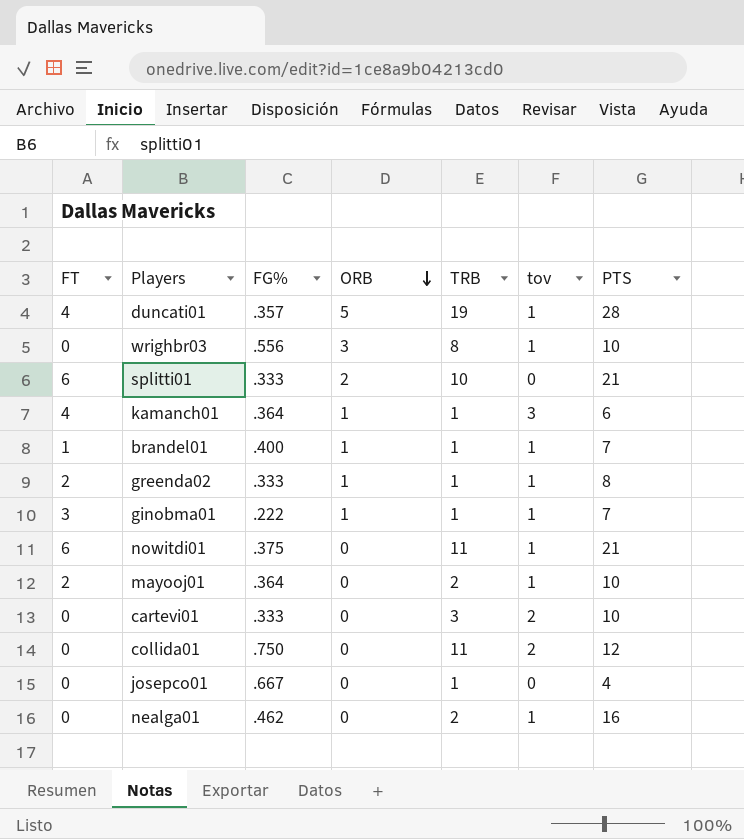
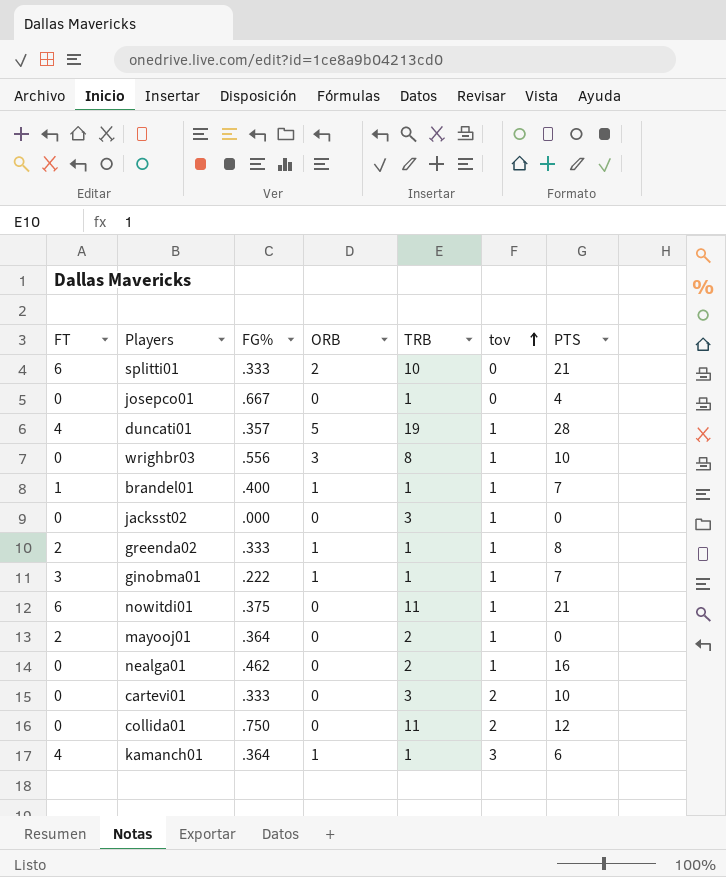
row order: ORB descending -> tov ascending
row jacksst02: none -> 0 | .000 | 0 | 3 | 1 | 0
mayooj01 | PTS: 10 -> 0

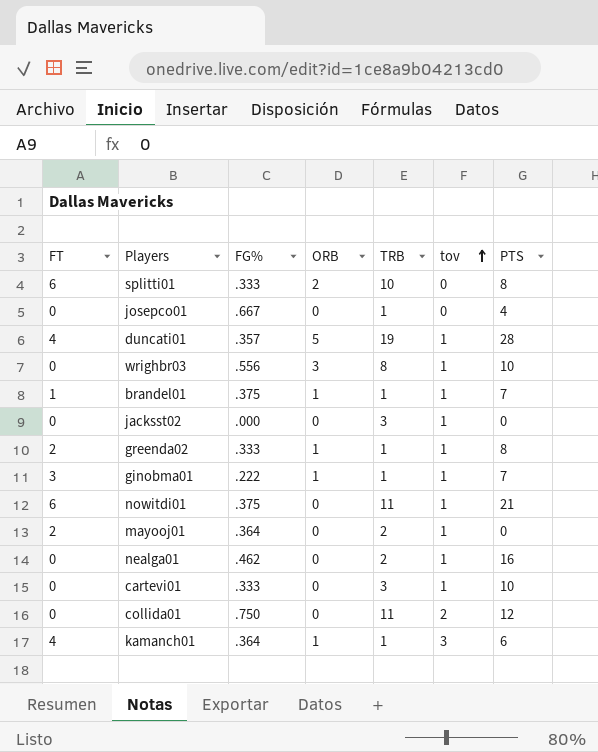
splitti01 | PTS: 21 -> 8
brandel01 | FG%: .400 -> .375
cartevi01 | tov: 2 -> 1

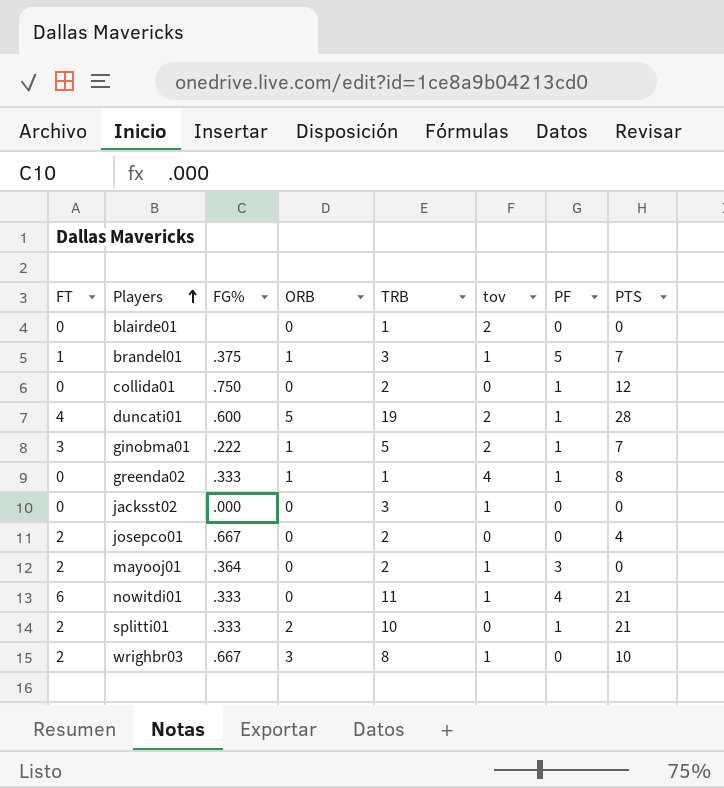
row order: tov ascending -> Players ascending
column PF | position: none -> 7
row nealga01: 0 | .462 | 0 | 2 | 1 | 16 -> none
row cartevi01: 0 | .333 | 0 | 3 | 1 | 10 -> none
row kamanch01: 4 | .364 | 1 | 1 | 3 | 6 -> none
row blairde01: none -> 0 | none | 0 | 1 | 2 | 0 | 0
brandel01 | TRB: 1 -> 3
collida01 | TRB: 11 -> 2
collida01 | tov: 2 -> 0
duncati01 | FG%: .357 -> .600
duncati01 | tov: 1 -> 2
ginobma01 | TRB: 1 -> 5
ginobma01 | tov: 1 -> 2
greenda02 | FT: 2 -> 0
greenda02 | tov: 1 -> 4
josepco01 | FT: 0 -> 2
josepco01 | TRB: 1 -> 2
nowitdi01 | FG%: .375 -> .333
splitti01 | FT: 6 -> 2
splitti01 | PTS: 8 -> 21
wrighbr03 | FT: 0 -> 2
wrighbr03 | FG%: .556 -> .667

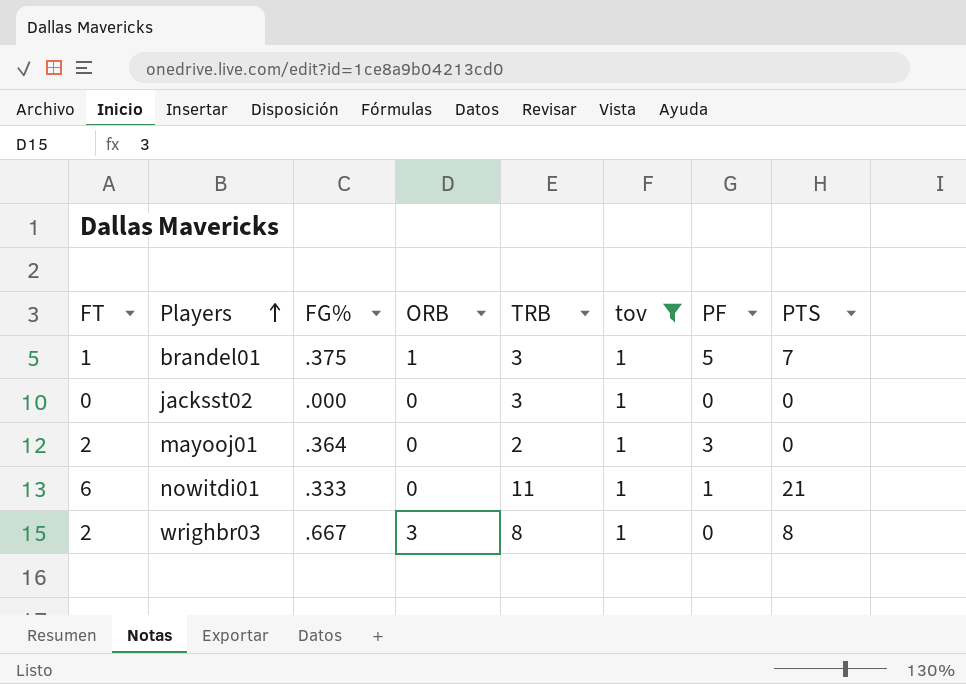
filter: none -> tov = 1
nowitdi01 | PF: 4 -> 1
wrighbr03 | PTS: 10 -> 8

